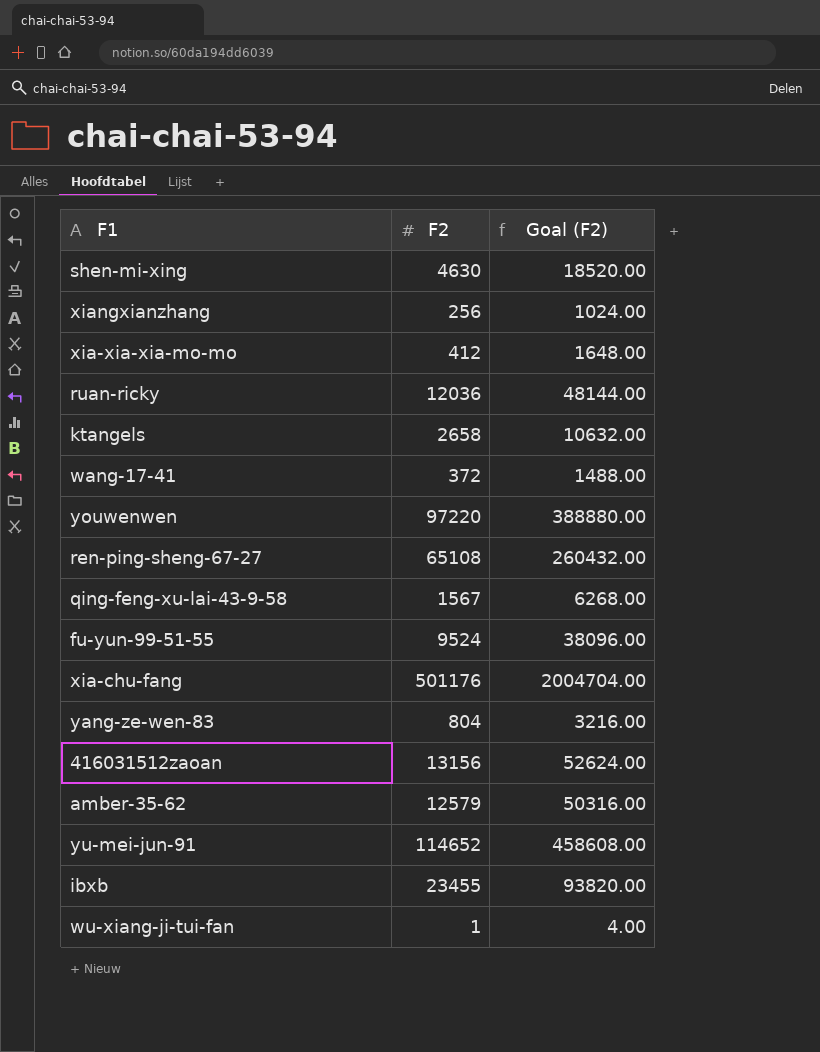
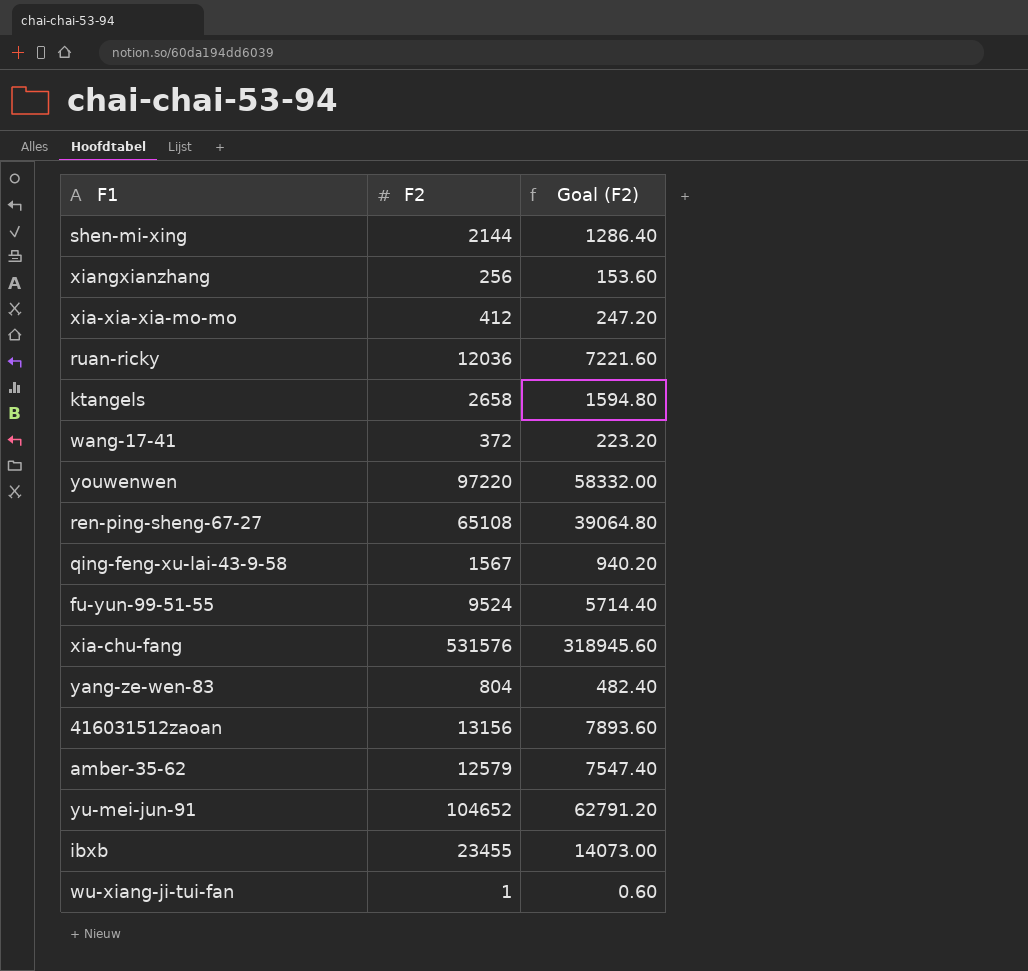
column Goal (F2) | formula: [F2] * 4 -> [F2] * 0.6
shen-mi-xing | F2: 4630 -> 2144
xia-chu-fang | F2: 501176 -> 531576
yu-mei-jun-91 | F2: 114652 -> 104652

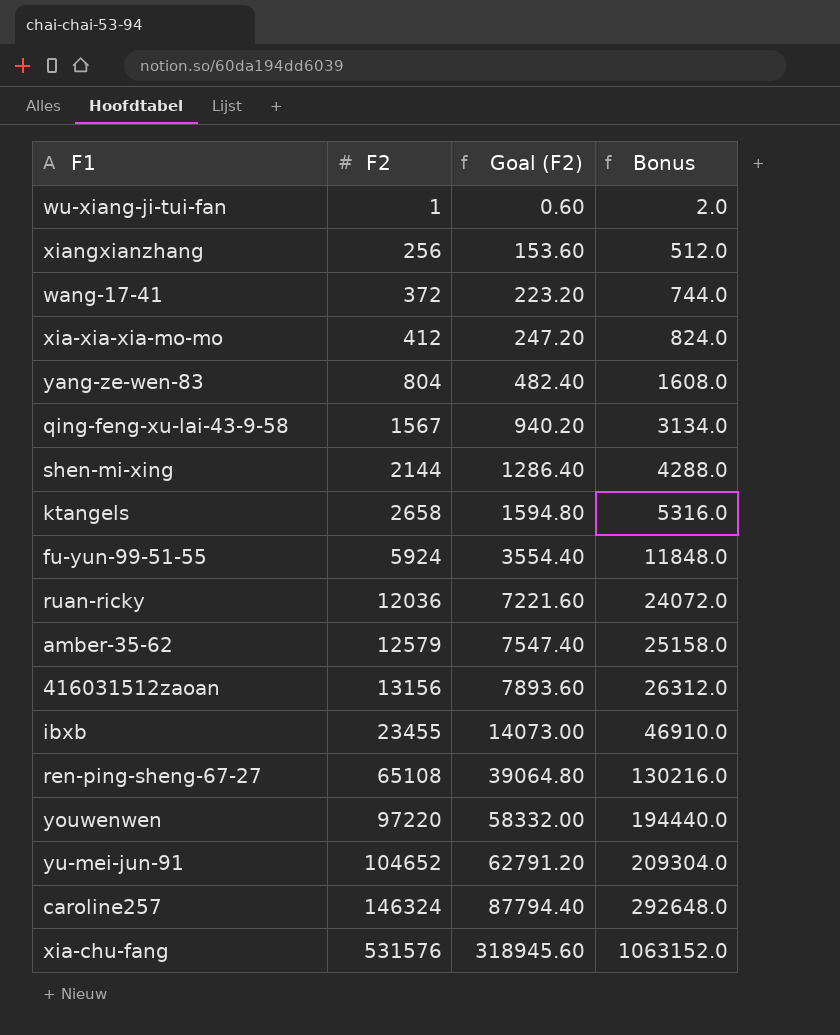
row order: none -> F2 ascending
column Bonus | formula: none -> [F2] * 2
fu-yun-99-51-55 | F2: 9524 -> 5924
fu-yun-99-51-55 | Goal (F2): 5714.40 -> 3554.40
row caroline257: none -> 146324 | 87794.40 | 292648.0

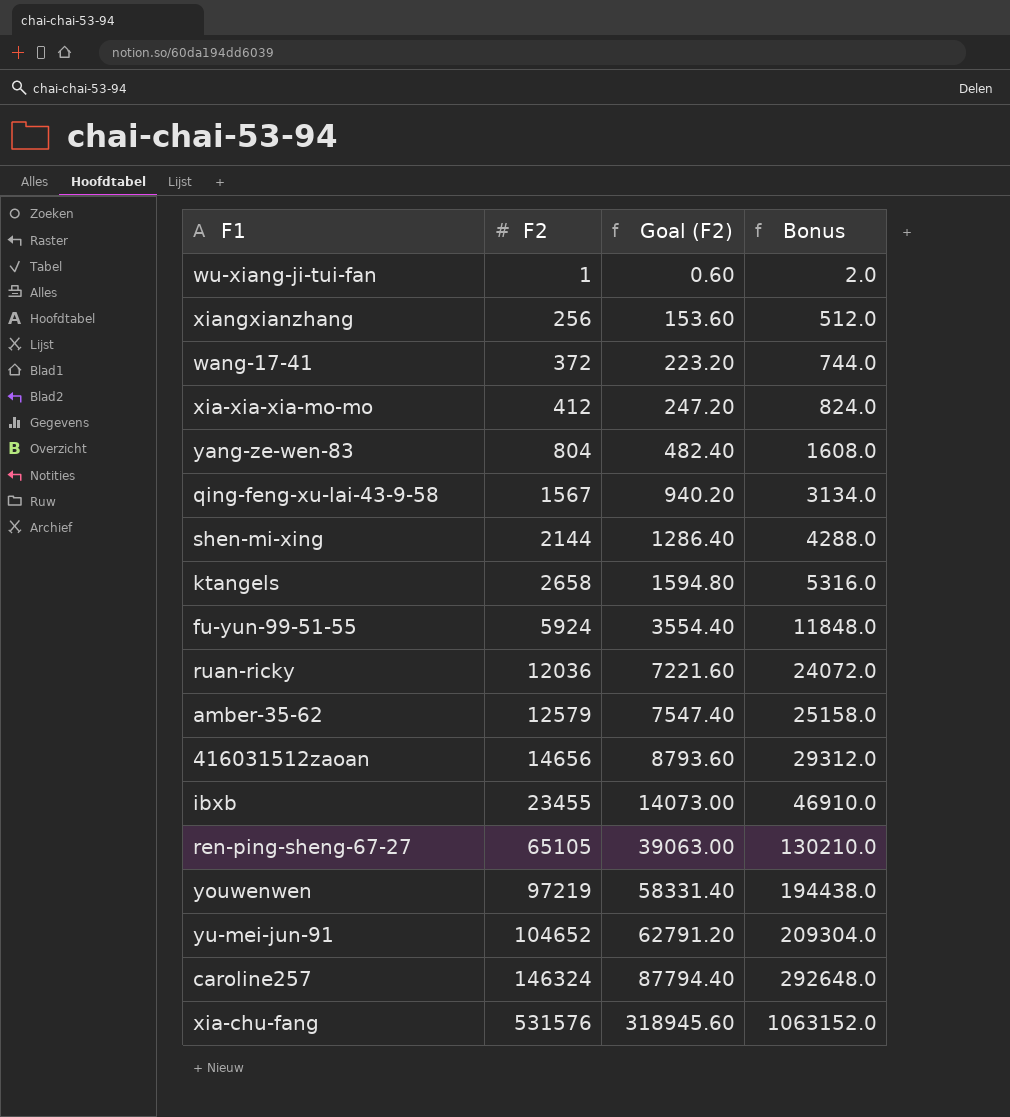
416031512zaoan | F2: 13156 -> 14656
416031512zaoan | Goal (F2): 7893.60 -> 8793.60
416031512zaoan | Bonus: 26312.0 -> 29312.0
ren-ping-sheng-67-27 | F2: 65108 -> 65105
ren-ping-sheng-67-27 | Goal (F2): 39064.80 -> 39063.00
ren-ping-sheng-67-27 | Bonus: 130216.0 -> 130210.0
youwenwen | F2: 97220 -> 97219
youwenwen | Goal (F2): 58332.00 -> 58331.40
youwenwen | Bonus: 194440.0 -> 194438.0

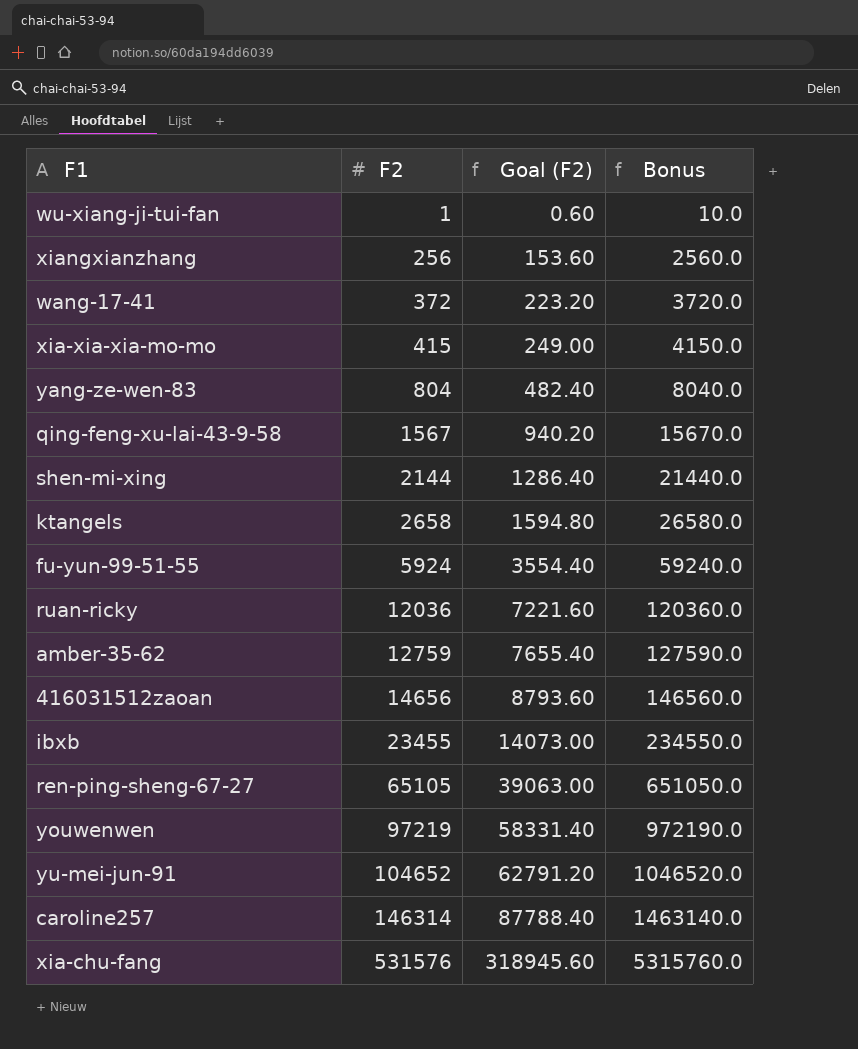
column Bonus | formula: [F2] * 2 -> [F2] * 10
xia-xia-xia-mo-mo | F2: 412 -> 415
xia-xia-xia-mo-mo | Goal (F2): 247.20 -> 249.00
amber-35-62 | F2: 12579 -> 12759
amber-35-62 | Goal (F2): 7547.40 -> 7655.40
caroline257 | F2: 146324 -> 146314
caroline257 | Goal (F2): 87794.40 -> 87788.40

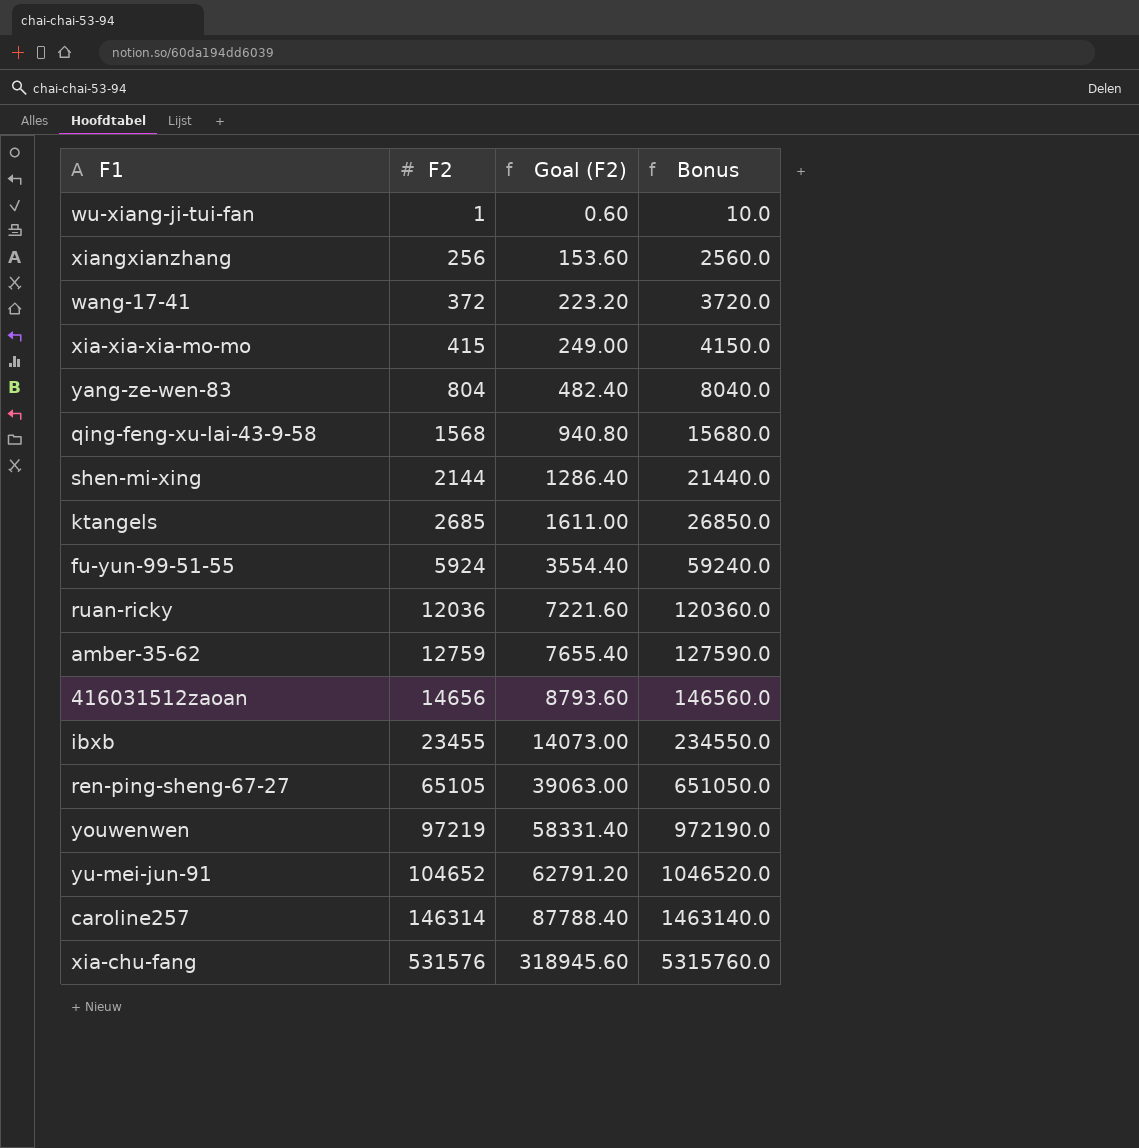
qing-feng-xu-lai-43-9-58 | F2: 1567 -> 1568
qing-feng-xu-lai-43-9-58 | Goal (F2): 940.20 -> 940.80
qing-feng-xu-lai-43-9-58 | Bonus: 15670.0 -> 15680.0
ktangels | F2: 2658 -> 2685
ktangels | Goal (F2): 1594.80 -> 1611.00
ktangels | Bonus: 26580.0 -> 26850.0

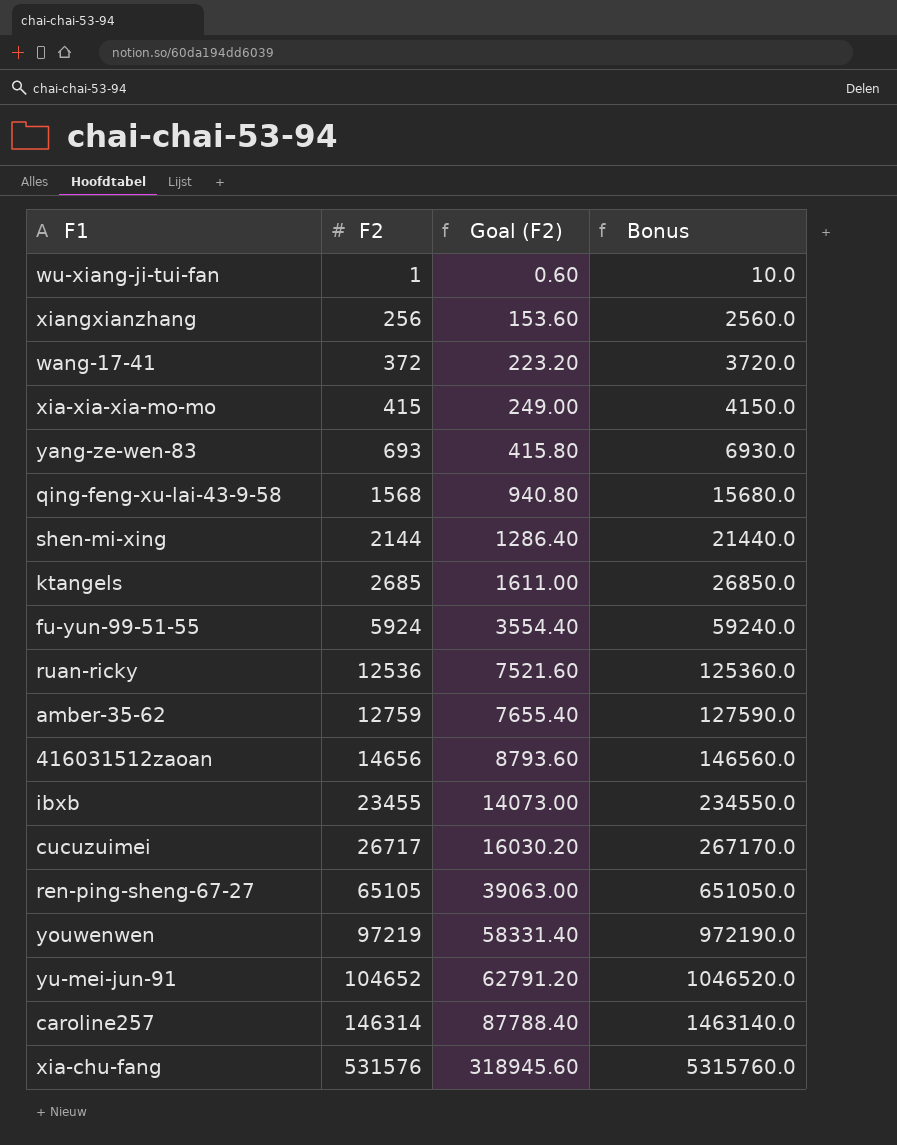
yang-ze-wen-83 | F2: 804 -> 693
yang-ze-wen-83 | Goal (F2): 482.40 -> 415.80
yang-ze-wen-83 | Bonus: 8040.0 -> 6930.0
ruan-ricky | F2: 12036 -> 12536
ruan-ricky | Goal (F2): 7221.60 -> 7521.60
ruan-ricky | Bonus: 120360.0 -> 125360.0
row cucuzuimei: none -> 26717 | 16030.20 | 267170.0

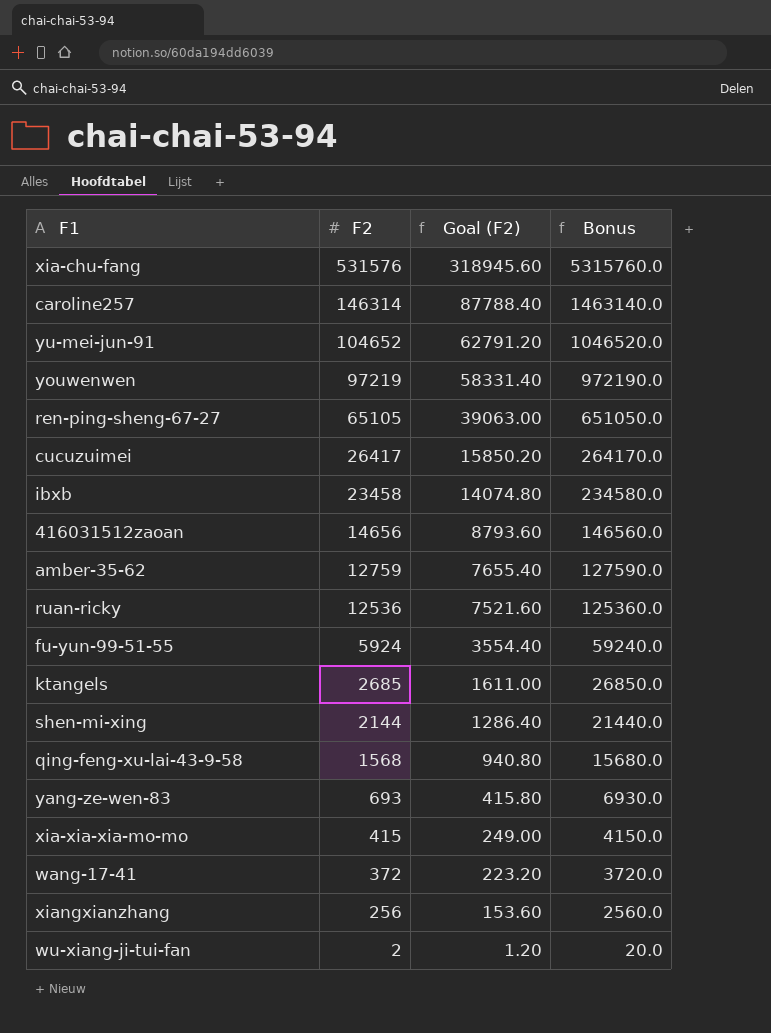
row order: F2 ascending -> F2 descending
cucuzuimei | F2: 26717 -> 26417
cucuzuimei | Goal (F2): 16030.20 -> 15850.20
cucuzuimei | Bonus: 267170.0 -> 264170.0
ibxb | F2: 23455 -> 23458
ibxb | Goal (F2): 14073.00 -> 14074.80
ibxb | Bonus: 234550.0 -> 234580.0
wu-xiang-ji-tui-fan | F2: 1 -> 2
wu-xiang-ji-tui-fan | Goal (F2): 0.60 -> 1.20
wu-xiang-ji-tui-fan | Bonus: 10.0 -> 20.0

